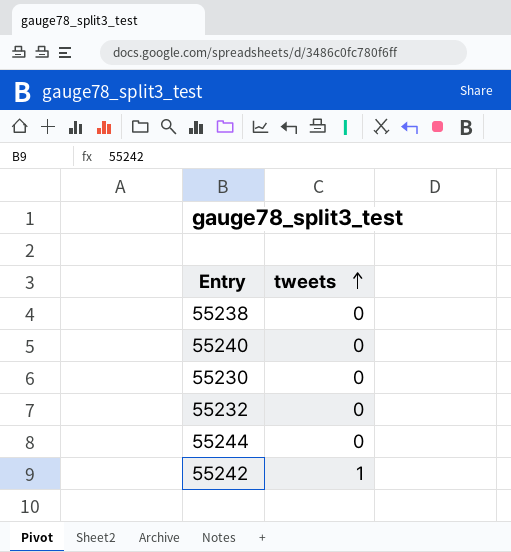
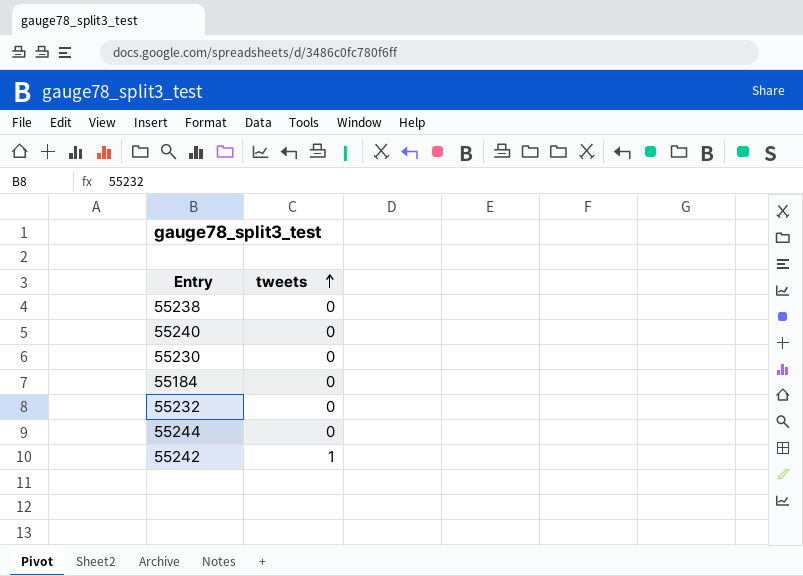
row 55184: none -> 0

